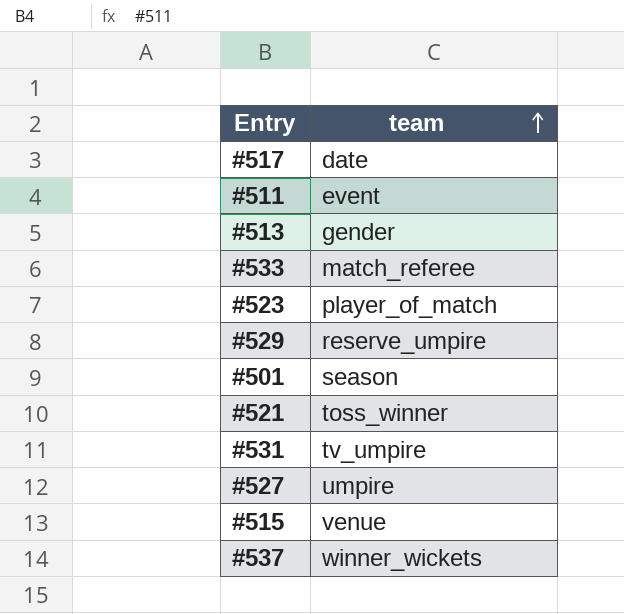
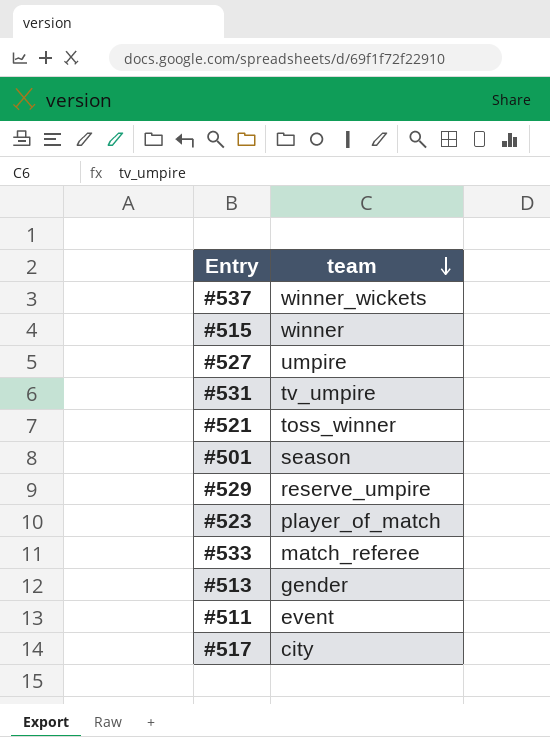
row order: team ascending -> team descending
#515 | team: venue -> winner
#517 | team: date -> city

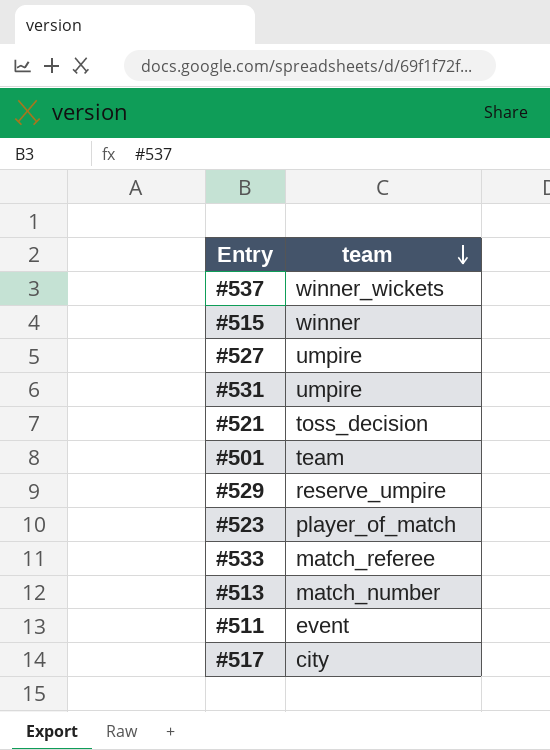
#531 | team: tv_umpire -> umpire
#521 | team: toss_winner -> toss_decision
#501 | team: season -> team
#513 | team: gender -> match_number

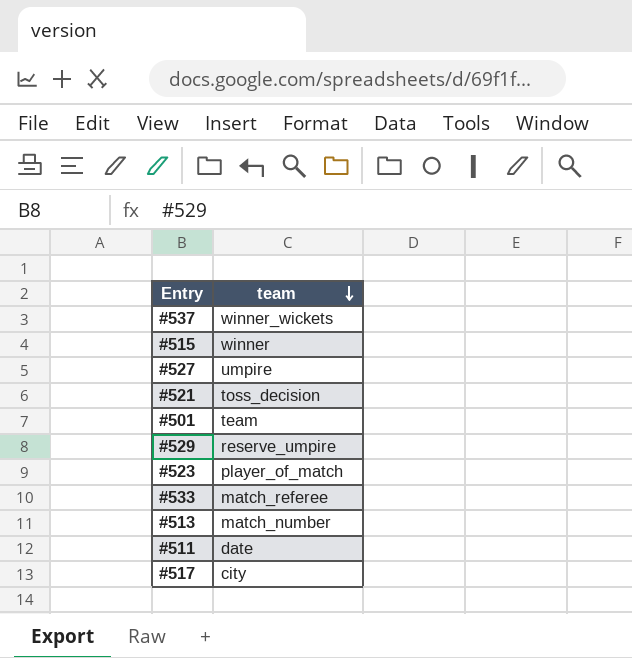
row #531: umpire -> none
#511 | team: event -> date

